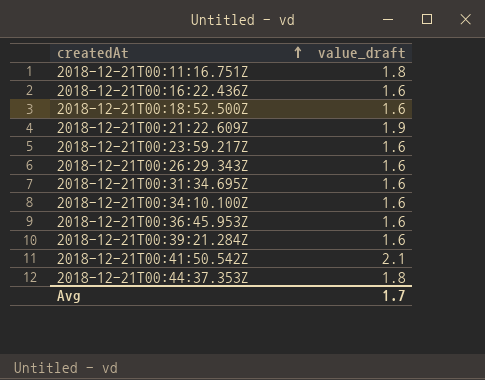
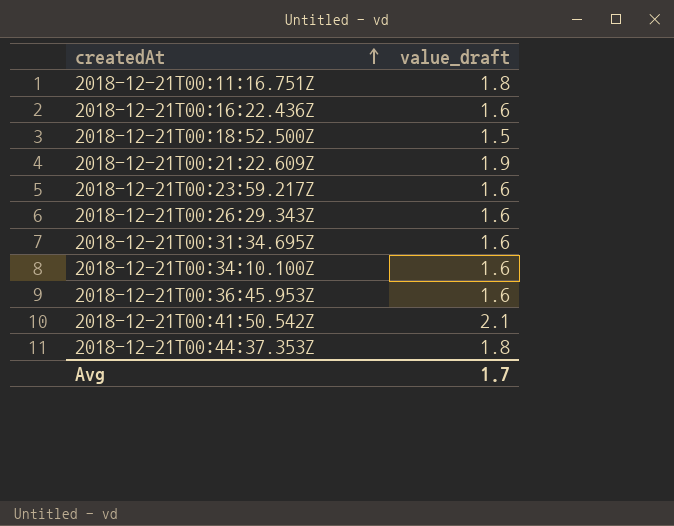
row 2018-12-21T00:39:21.284Z: 1.6 -> none
2018-12-21T00:18:52.500Z | value_draft: 1.6 -> 1.5

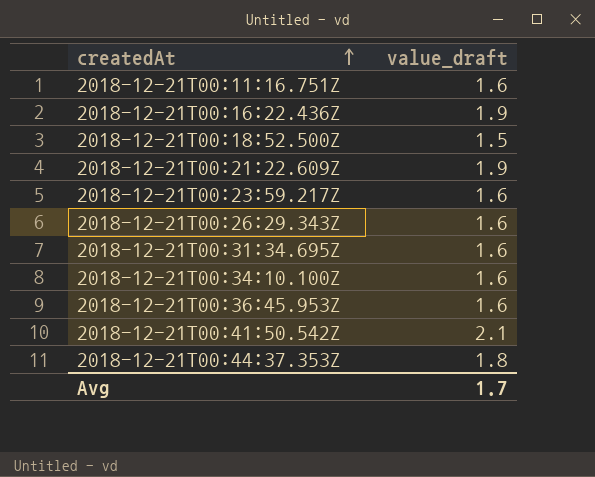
2018-12-21T00:11:16.751Z | value_draft: 1.8 -> 1.6
2018-12-21T00:16:22.436Z | value_draft: 1.6 -> 1.9

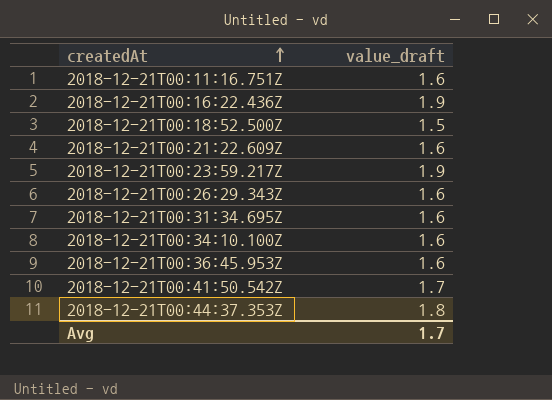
2018-12-21T00:21:22.609Z | value_draft: 1.9 -> 1.6
2018-12-21T00:23:59.217Z | value_draft: 1.6 -> 1.9
2018-12-21T00:41:50.542Z | value_draft: 2.1 -> 1.7

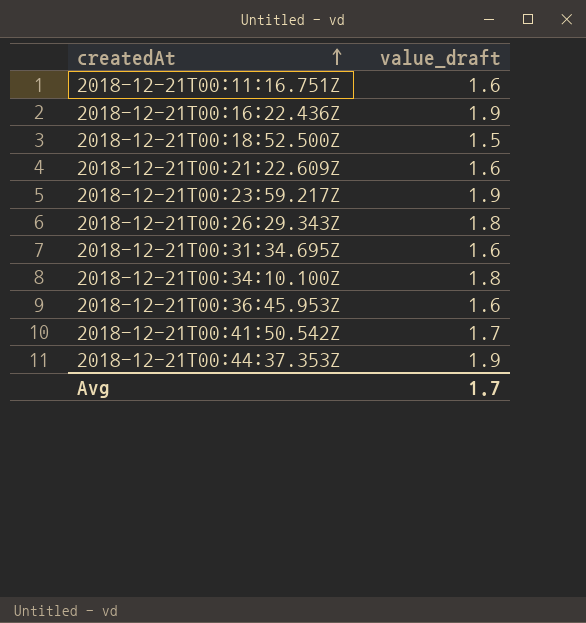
2018-12-21T00:26:29.343Z | value_draft: 1.6 -> 1.8
2018-12-21T00:34:10.100Z | value_draft: 1.6 -> 1.8
2018-12-21T00:44:37.353Z | value_draft: 1.8 -> 1.9

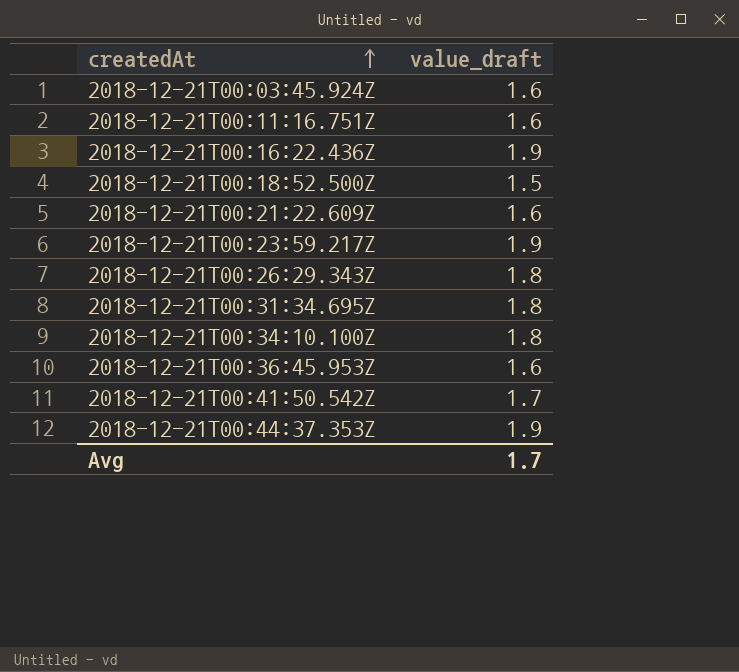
row 2018-12-21T00:03:45.924Z: none -> 1.6
2018-12-21T00:31:34.695Z | value_draft: 1.6 -> 1.8

